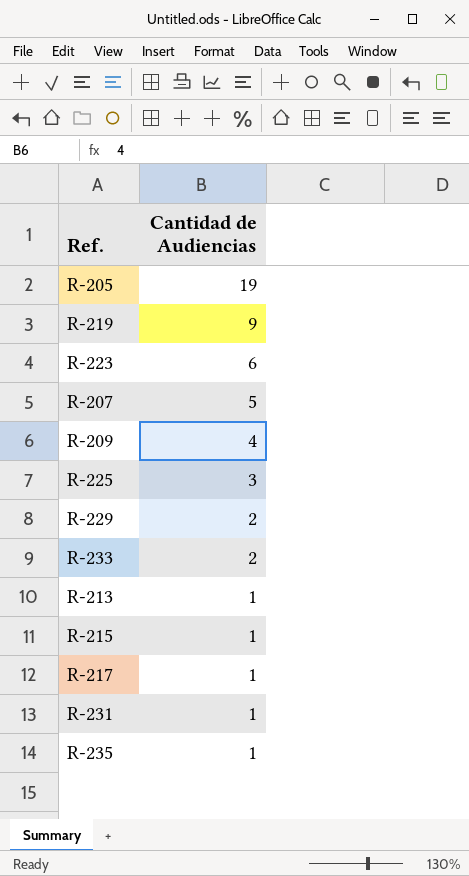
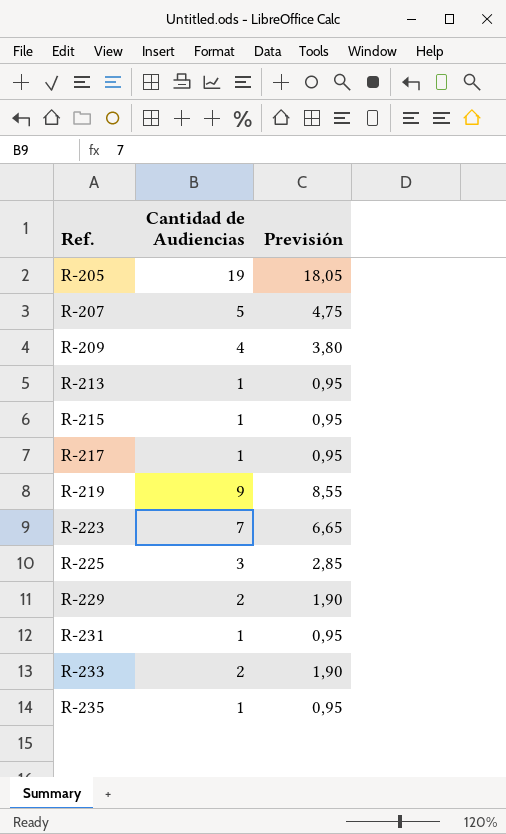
row order: Cantidad de Audiencias descending -> Ref. ascending
column Previsión | formula: none -> [Cantidad de Audiencias] * 0,95
R-223 | Cantidad de Audiencias: 6 -> 7

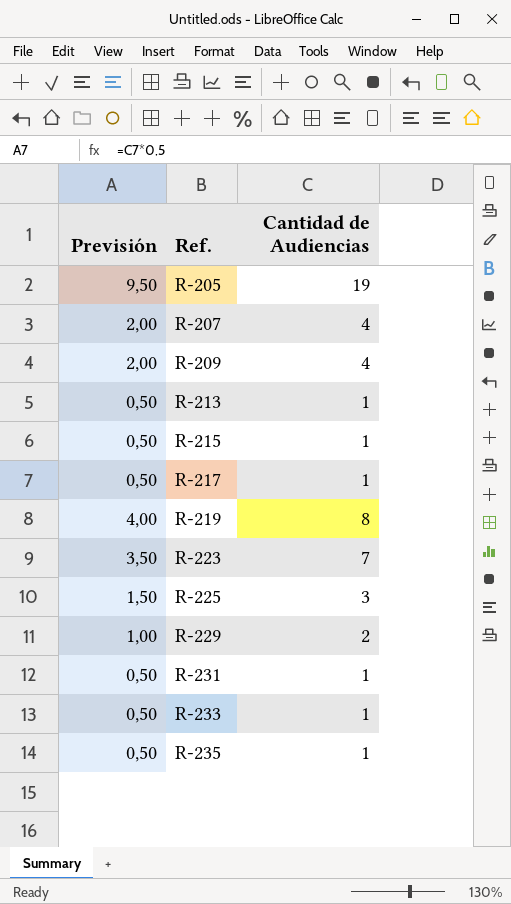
column Previsión | formula: [Cantidad de Audiencias] * 0,95 -> [Cantidad de Audiencias] * 0,5
column Previsión | position: 3 -> 1
R-207 | Cantidad de Audiencias: 5 -> 4
R-219 | Cantidad de Audiencias: 9 -> 8
R-233 | Cantidad de Audiencias: 2 -> 1

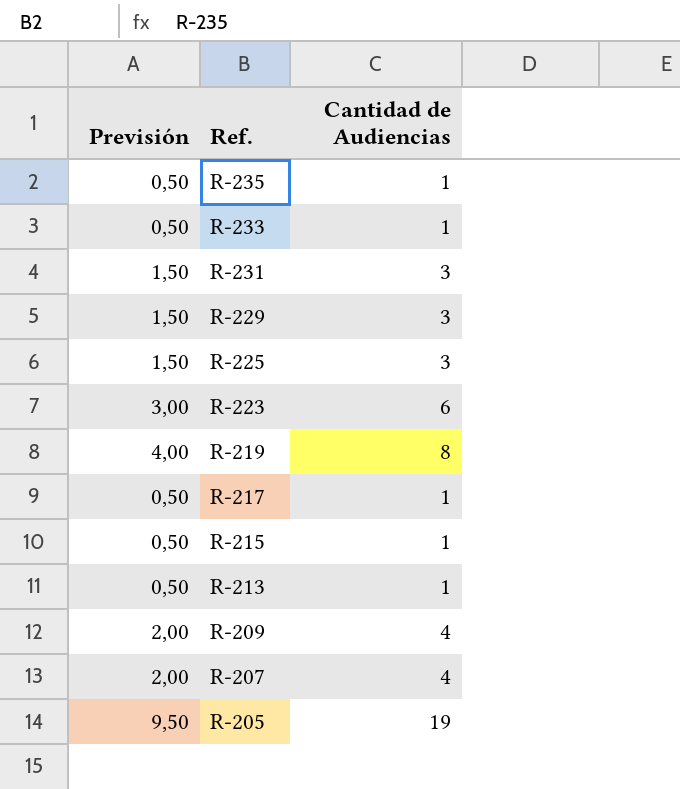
row order: Ref. ascending -> Ref. descending
R-231 | Previsión: 0,50 -> 1,50
R-231 | Cantidad de Audiencias: 1 -> 3
R-229 | Previsión: 1,00 -> 1,50
R-229 | Cantidad de Audiencias: 2 -> 3
R-223 | Previsión: 3,50 -> 3,00
R-223 | Cantidad de Audiencias: 7 -> 6

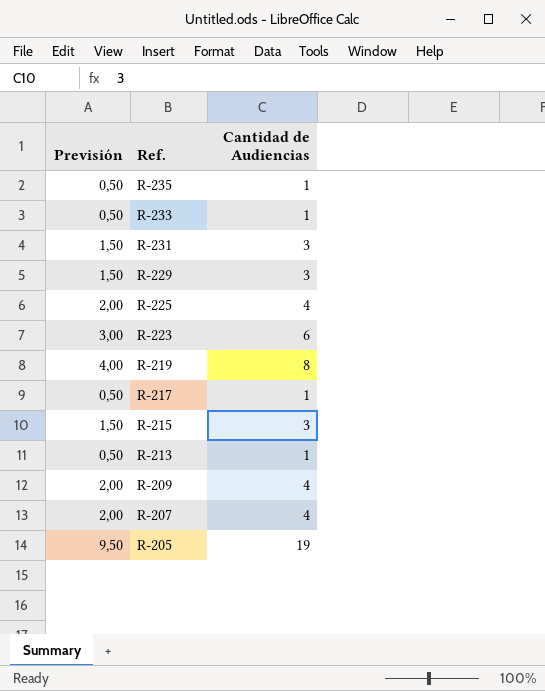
R-225 | Previsión: 1,50 -> 2,00
R-225 | Cantidad de Audiencias: 3 -> 4
R-215 | Previsión: 0,50 -> 1,50
R-215 | Cantidad de Audiencias: 1 -> 3

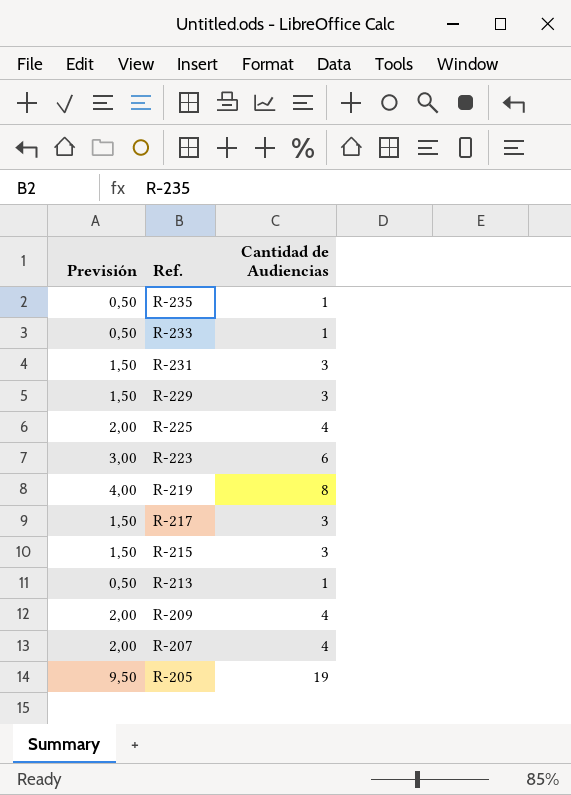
R-217 | Previsión: 0,50 -> 1,50
R-217 | Cantidad de Audiencias: 1 -> 3

